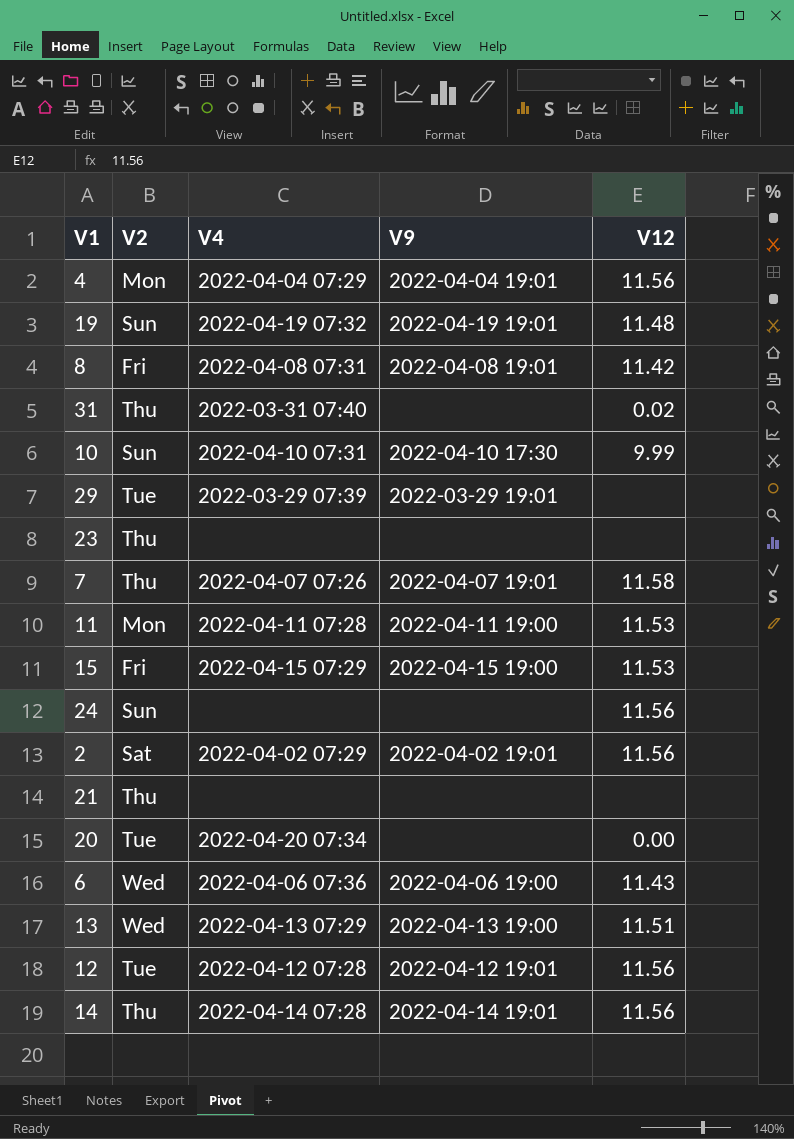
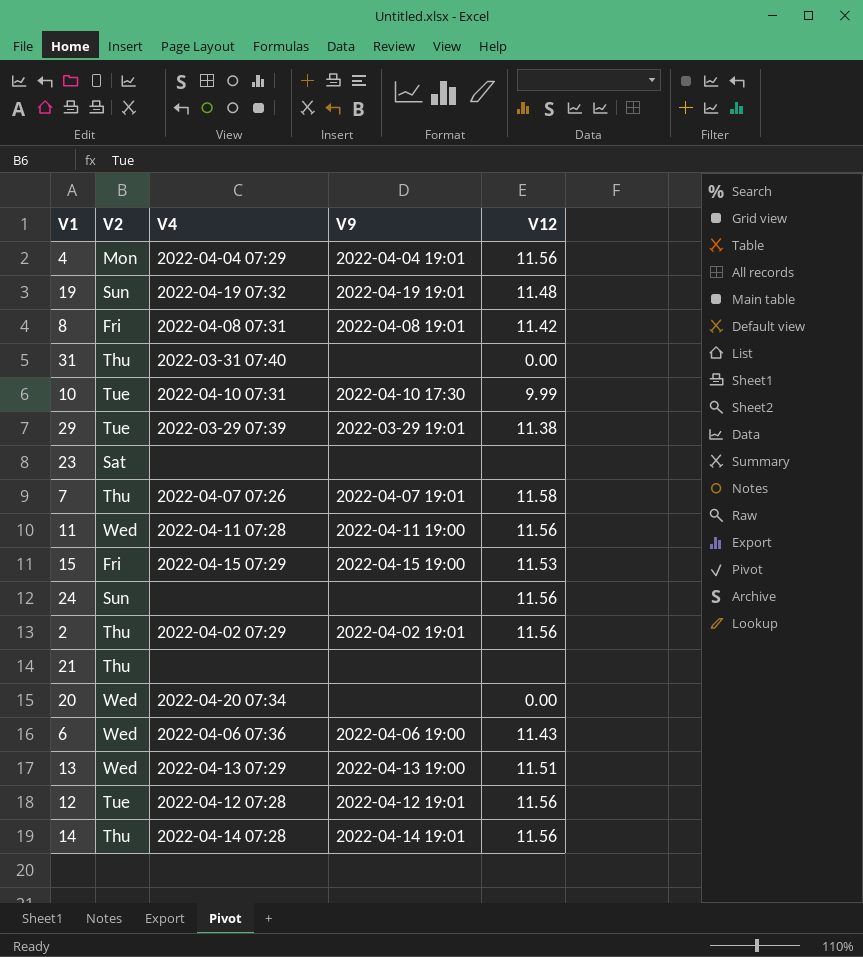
31 | V12: 0.02 -> 0.00
10 | V2: Sun -> Tue
29 | V12: none -> 11.38
23 | V2: Thu -> Sat
11 | V2: Mon -> Wed
11 | V12: 11.53 -> 11.56
2 | V2: Sat -> Thu
20 | V2: Tue -> Wed

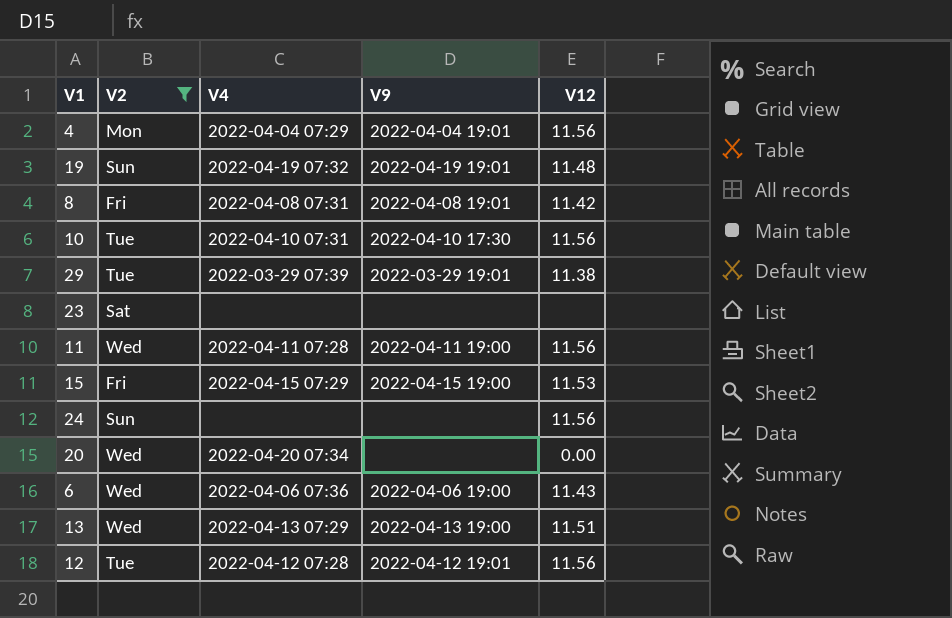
filter: none -> V2 != Thu
10 | V12: 9.99 -> 11.56

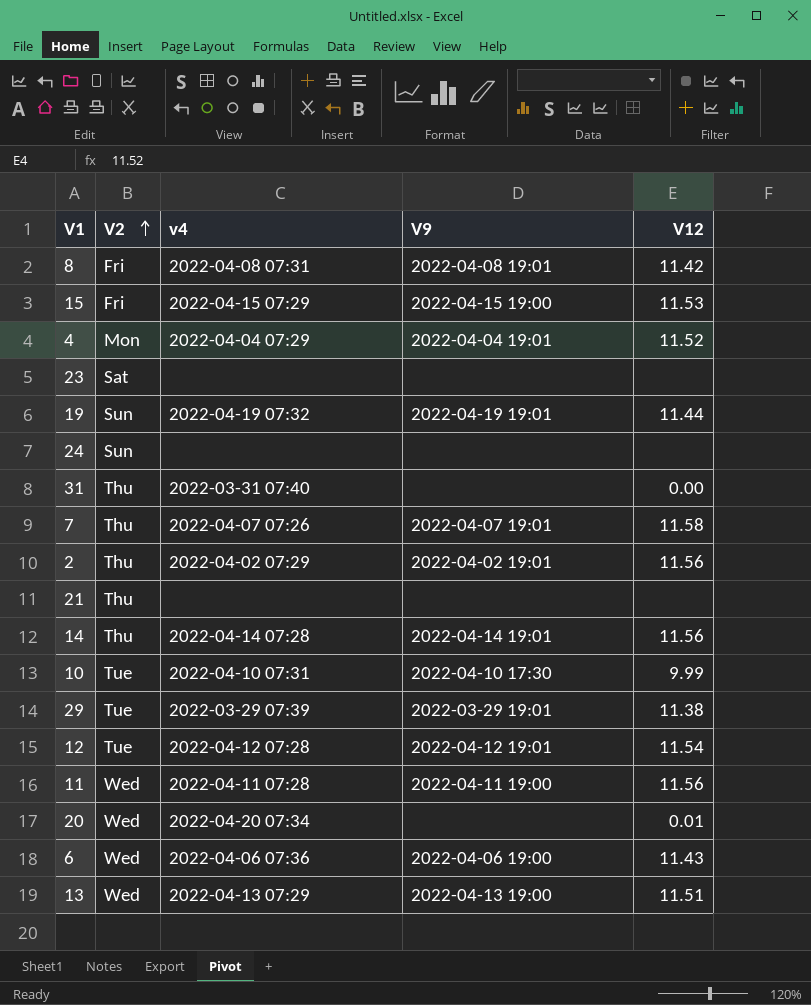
filter: V2 != Thu -> none
row order: none -> V2 ascending
column name: V4 -> v4
4 | V12: 11.56 -> 11.52
19 | V12: 11.48 -> 11.44
24 | V12: 11.56 -> none
10 | V12: 11.56 -> 9.99
12 | V12: 11.56 -> 11.54
20 | V12: 0.00 -> 0.01

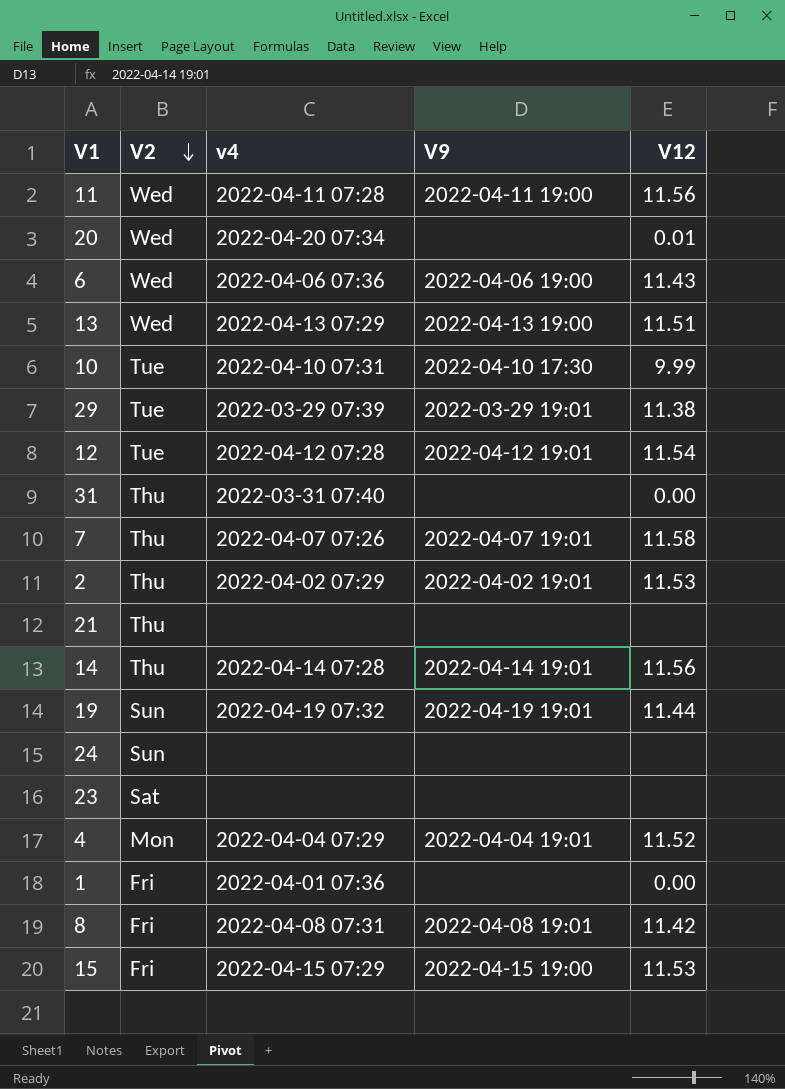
row order: V2 ascending -> V2 descending
2 | V12: 11.56 -> 11.53
row 1: none -> Fri | 2022-04-01 07:36 | none | 0.00

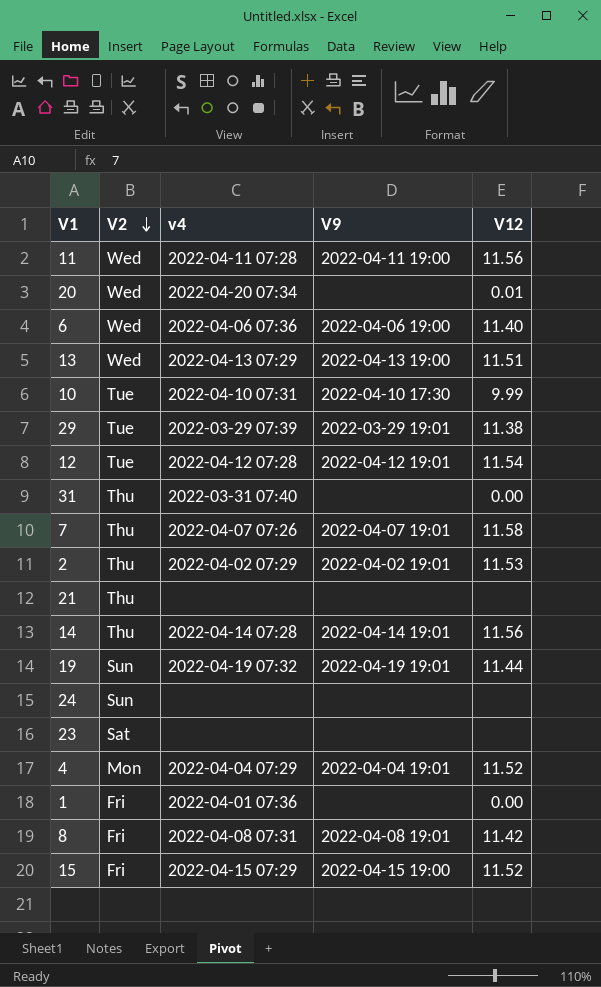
6 | V12: 11.43 -> 11.40
15 | V12: 11.53 -> 11.52

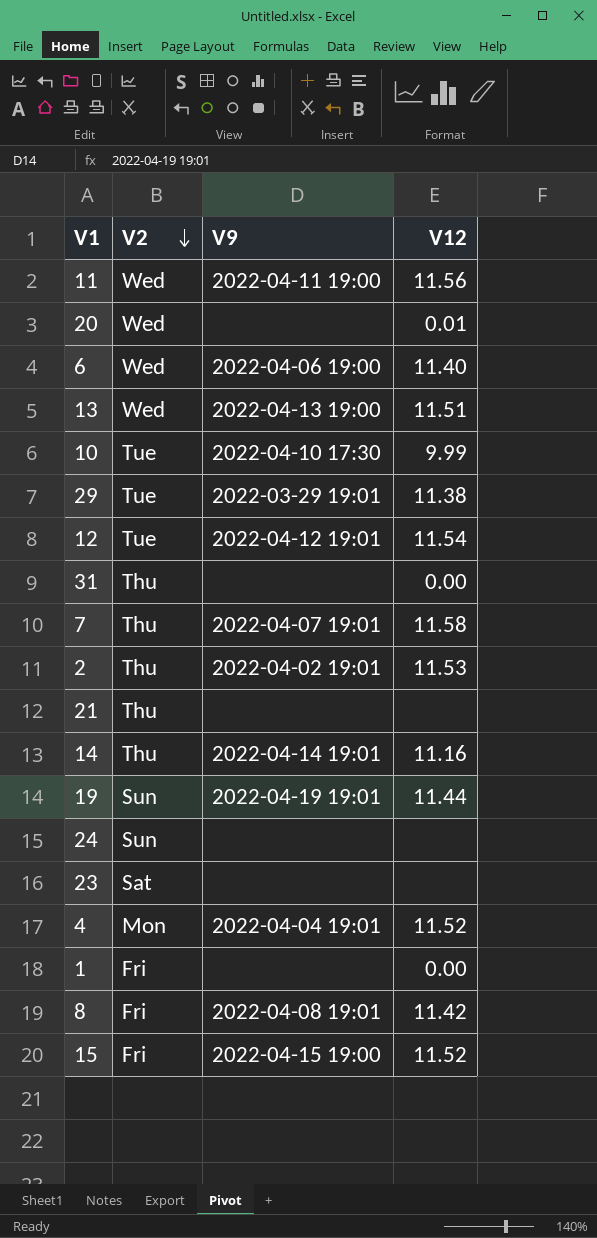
column v4 | position: 3 -> none
14 | V12: 11.56 -> 11.16

